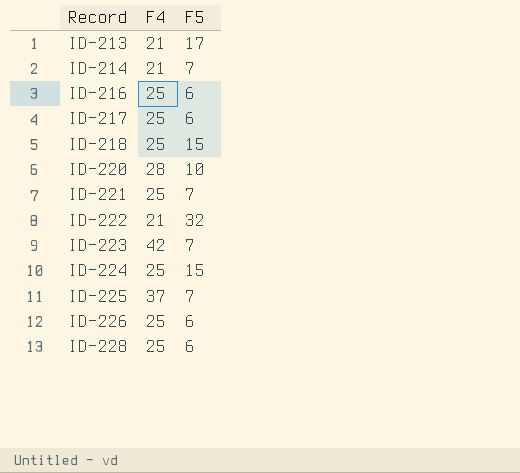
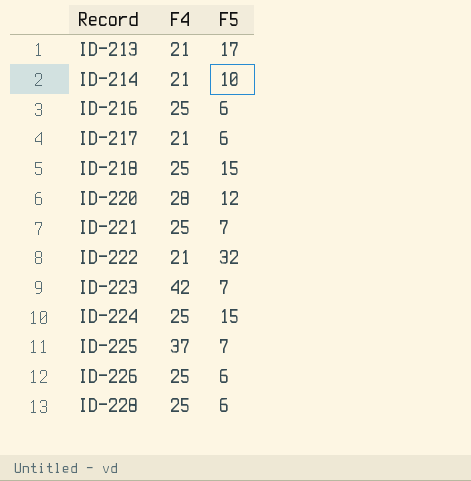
ID-214 | F5: 7 -> 10
ID-217 | F4: 25 -> 21
ID-220 | F5: 10 -> 12

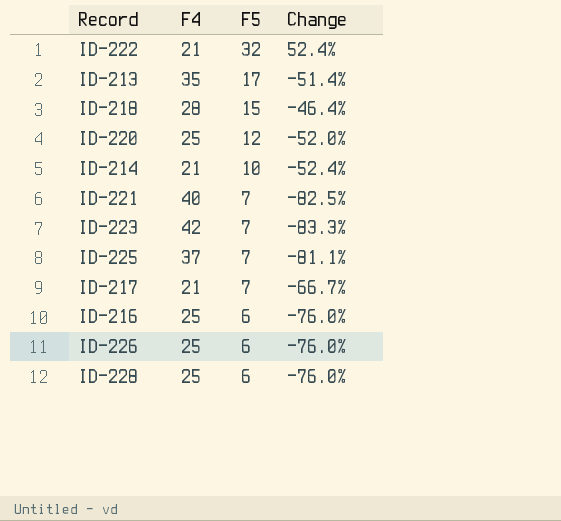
row order: Record ascending -> F5 descending
column Change | formula: none -> ([F5] - [F4]) / [F4]
row ID-224: 25 | 15 -> none
ID-213 | F4: 21 -> 35
ID-218 | F4: 25 -> 28
ID-220 | F4: 28 -> 25
ID-221 | F4: 25 -> 40
ID-217 | F5: 6 -> 7

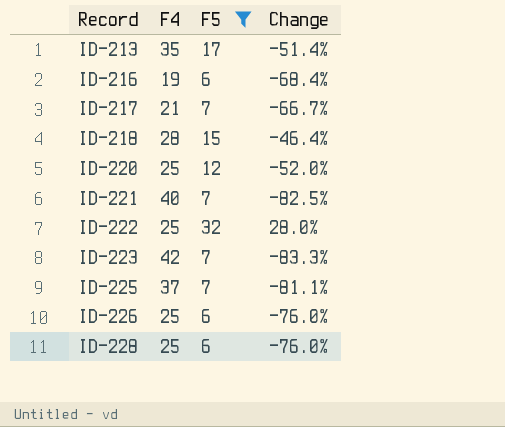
filter: none -> F5 != 10
row order: F5 descending -> Record ascending
ID-216 | F4: 25 -> 19
ID-216 | Change: -76.0% -> -68.4%
ID-222 | F4: 21 -> 25
ID-222 | Change: 52.4% -> 28.0%

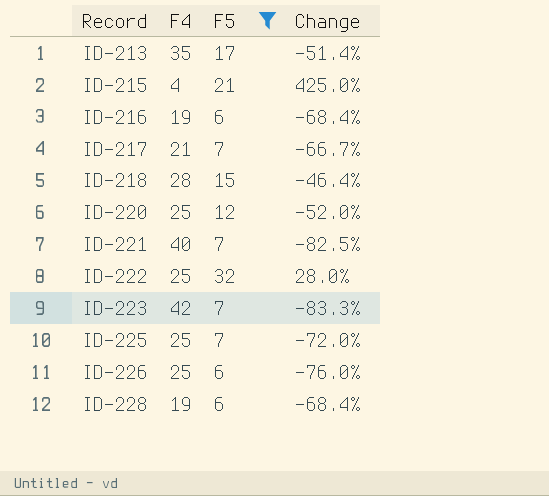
row ID-215: none -> 4 | 21 | 425.0%
ID-225 | F4: 37 -> 25
ID-225 | Change: -81.1% -> -72.0%
ID-228 | F4: 25 -> 19
ID-228 | Change: -76.0% -> -68.4%

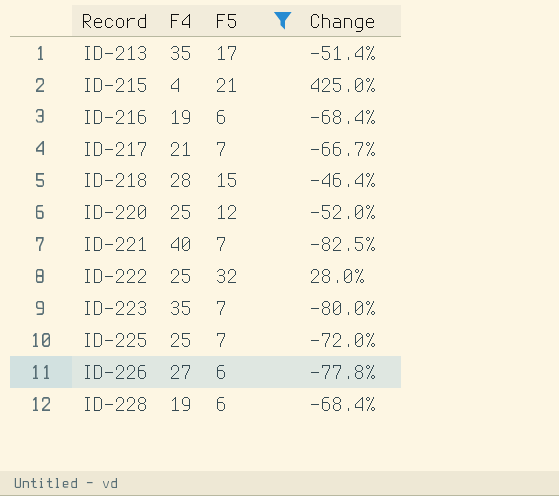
ID-223 | F4: 42 -> 35
ID-223 | Change: -83.3% -> -80.0%
ID-226 | F4: 25 -> 27
ID-226 | Change: -76.0% -> -77.8%

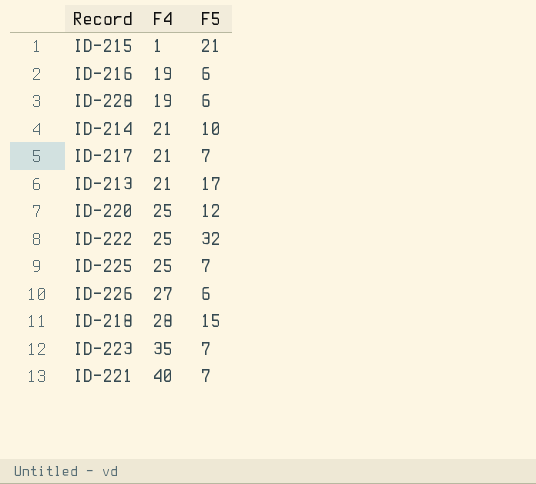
filter: F5 != 10 -> none
row order: Record ascending -> F4 ascending
column Change | formula: ([F5] - [F4]) / [F4] -> none
ID-215 | F4: 4 -> 1
ID-213 | F4: 35 -> 21

